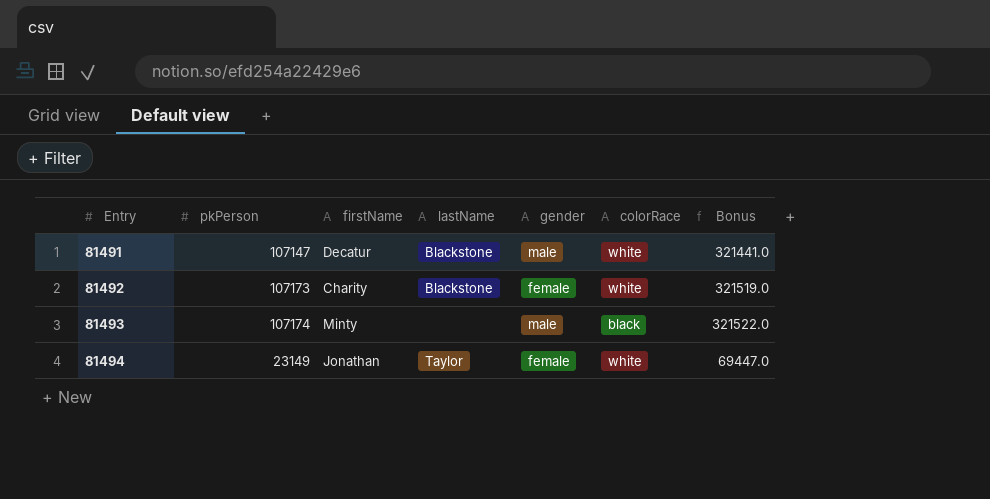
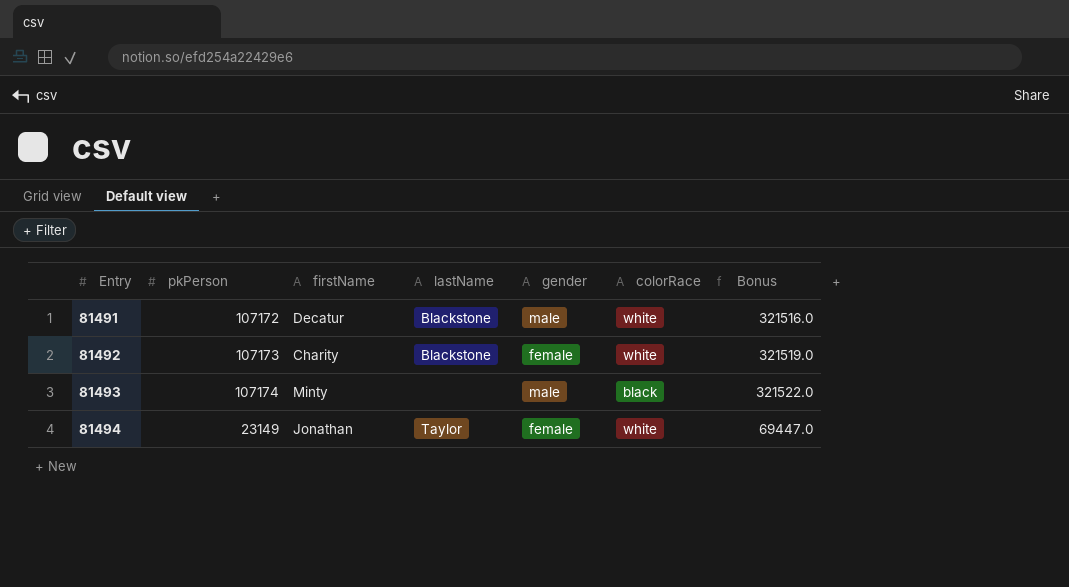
81491 | pkPerson: 107147 -> 107172
81491 | Bonus: 321441.0 -> 321516.0

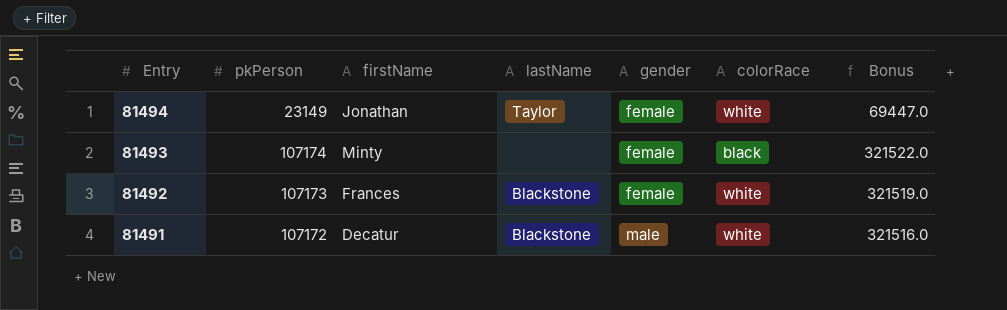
row order: Entry ascending -> Entry descending
81493 | gender: male -> female
81492 | firstName: Charity -> Frances

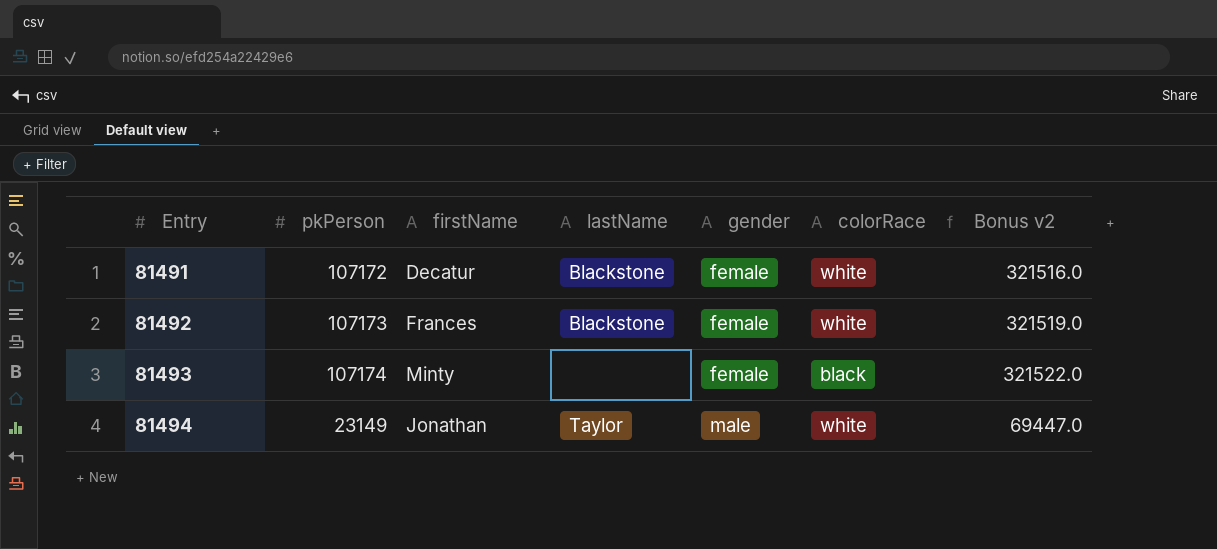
row order: Entry descending -> Entry ascending
column name: Bonus -> Bonus v2
81491 | gender: male -> female
81494 | gender: female -> male

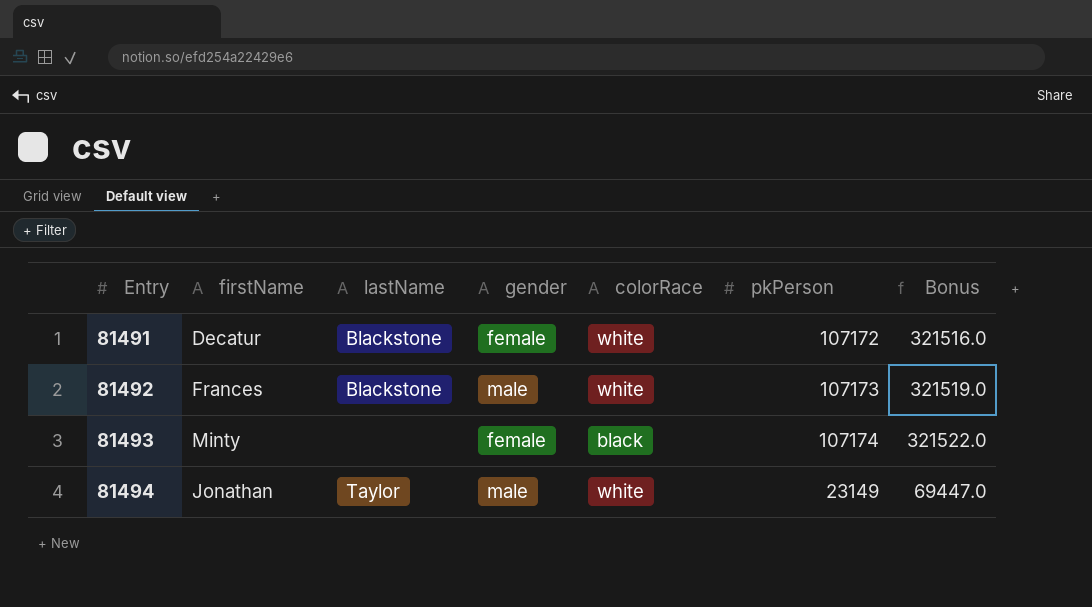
column pkPerson | position: 2 -> 6
column name: Bonus v2 -> Bonus
81492 | gender: female -> male

